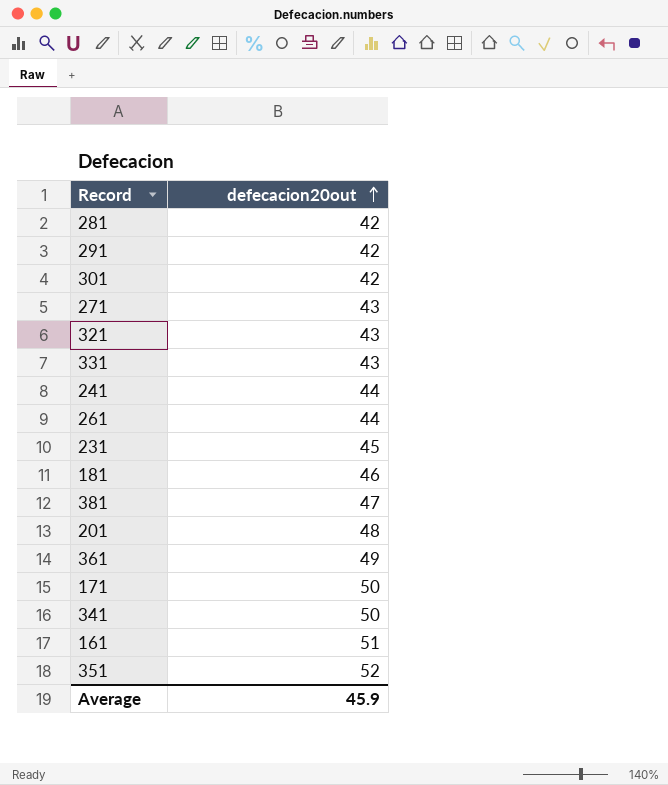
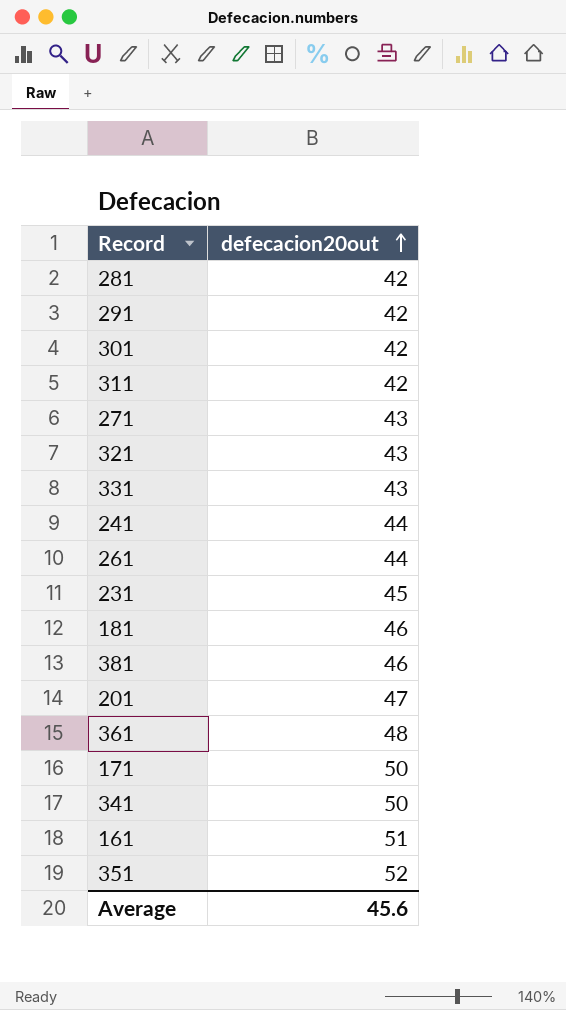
row 311: none -> 42
381 | defecacion20out: 47 -> 46
201 | defecacion20out: 48 -> 47
361 | defecacion20out: 49 -> 48
Average | defecacion20out: 45.9 -> 45.6

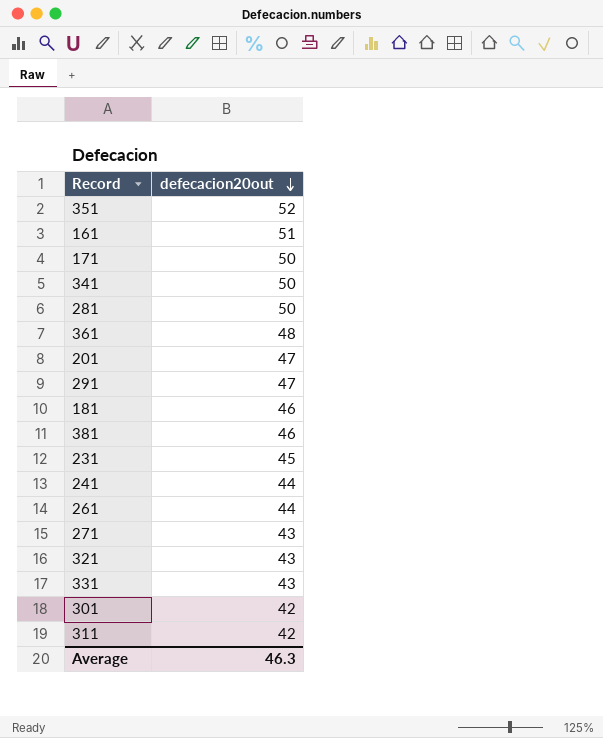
row order: defecacion20out ascending -> defecacion20out descending
281 | defecacion20out: 42 -> 50
291 | defecacion20out: 42 -> 47
Average | defecacion20out: 45.6 -> 46.3

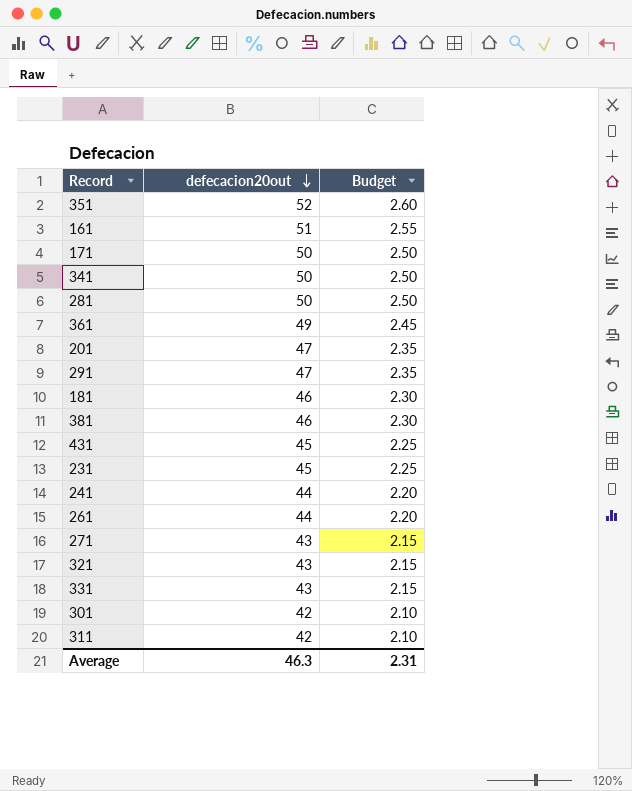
column Budget | formula: none -> [defecacion20out] * 0.05
361 | defecacion20out: 48 -> 49
row 431: none -> 45 | 2.25

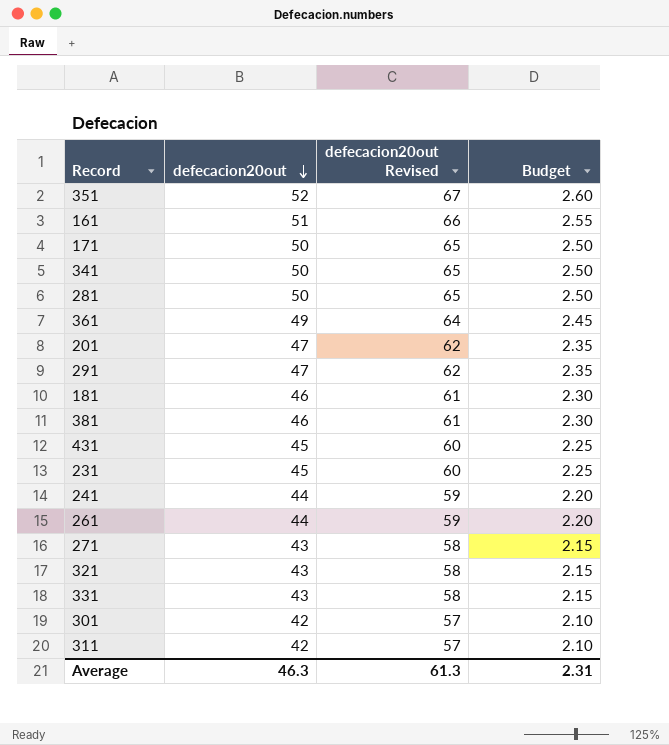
column defecacion20out Revised | formula: none -> [defecacion20out] + 15

